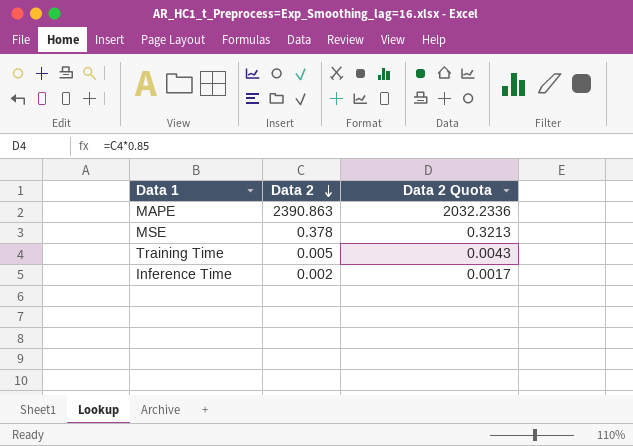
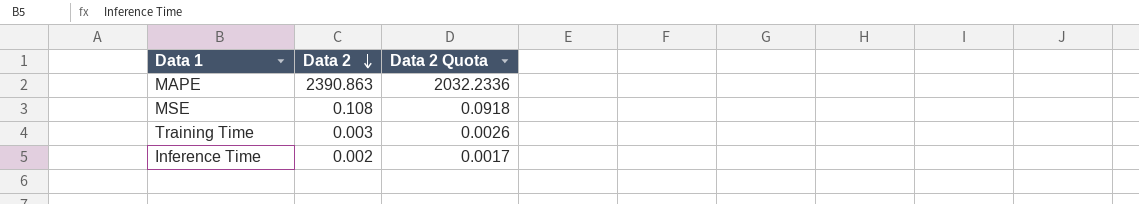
MSE | Data 2: 0.378 -> 0.108
MSE | Data 2 Quota: 0.3213 -> 0.0918
Training Time | Data 2: 0.005 -> 0.003
Training Time | Data 2 Quota: 0.0043 -> 0.0026

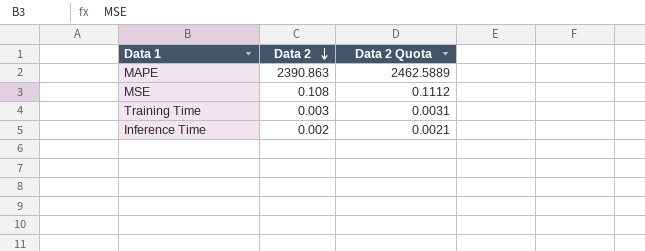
column Data 2 Quota | formula: [Data 2] * 0.85 -> [Data 2] * 1.03

